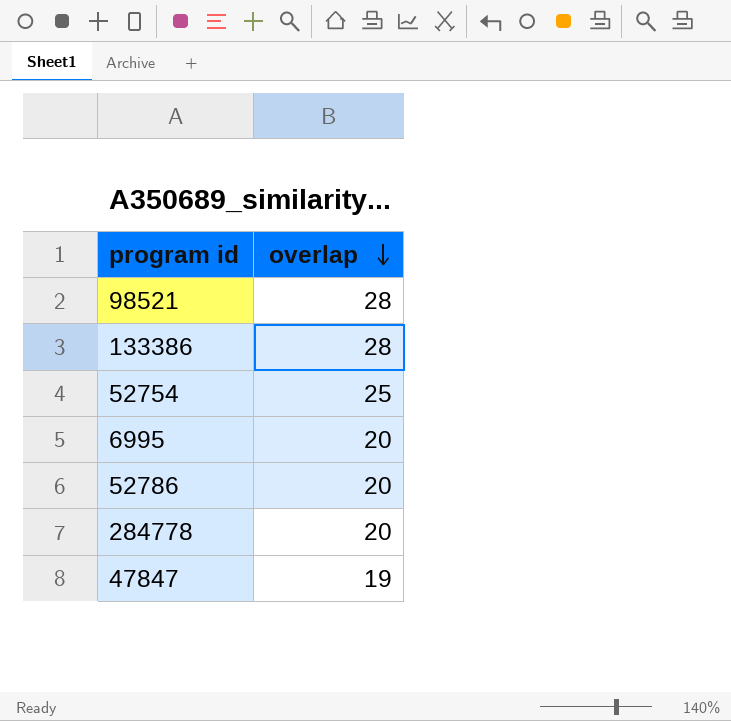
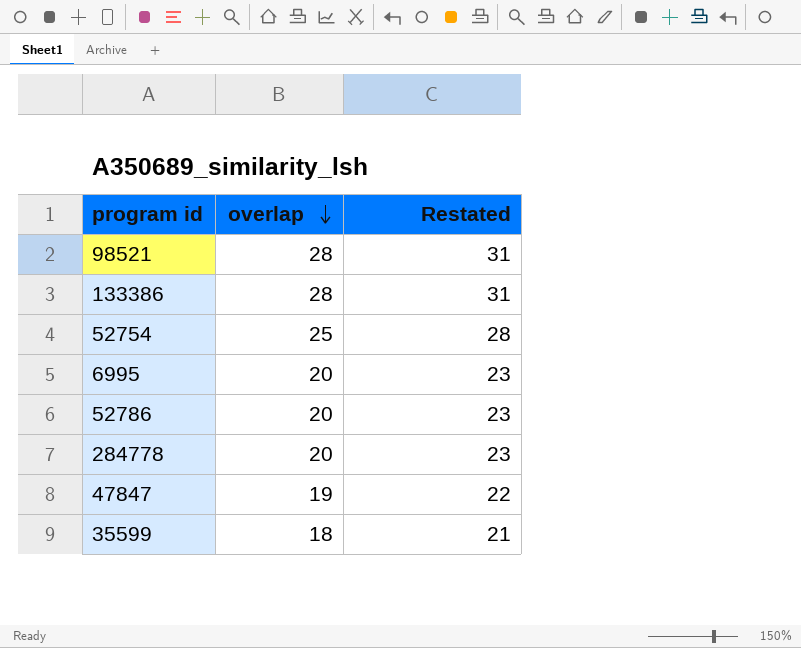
column Restated | formula: none -> [overlap] + 3
row 35599: none -> 18 | 21

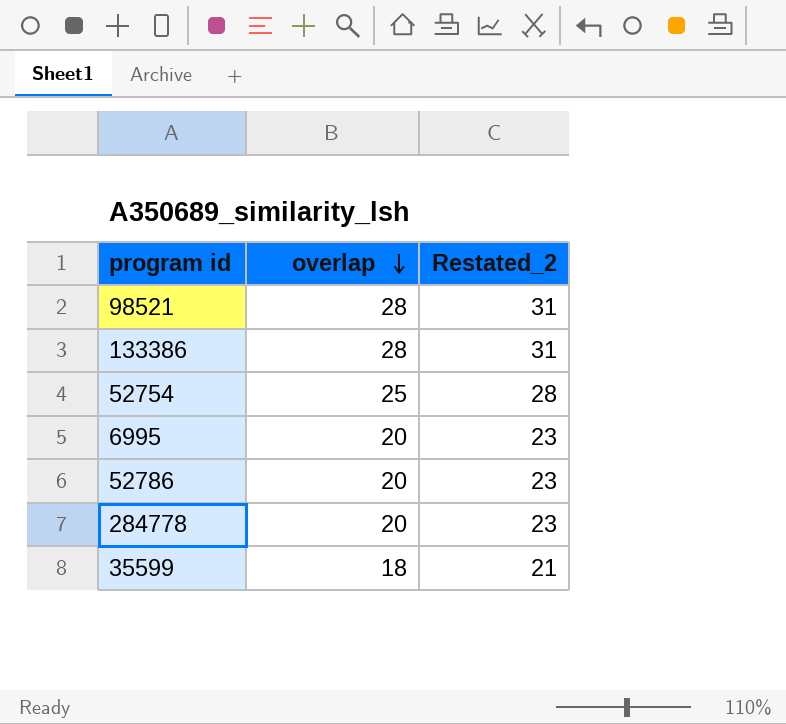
column name: Restated -> Restated_2
row 47847: 19 | 22 -> none

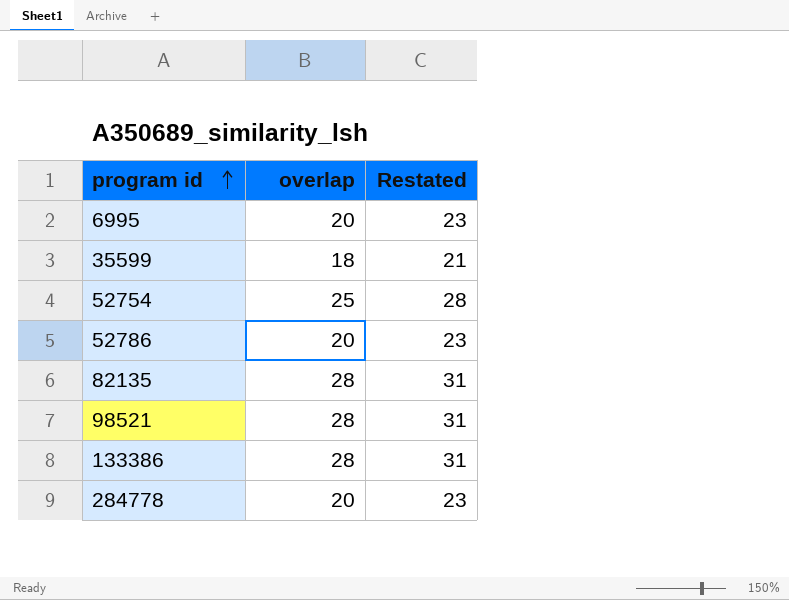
row order: overlap descending -> program id ascending
column name: Restated_2 -> Restated
row 82135: none -> 28 | 31

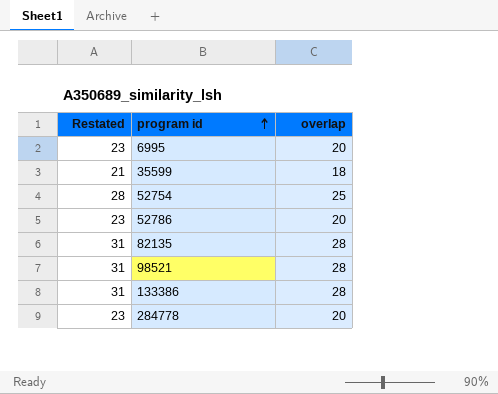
column Restated | position: 3 -> 1

